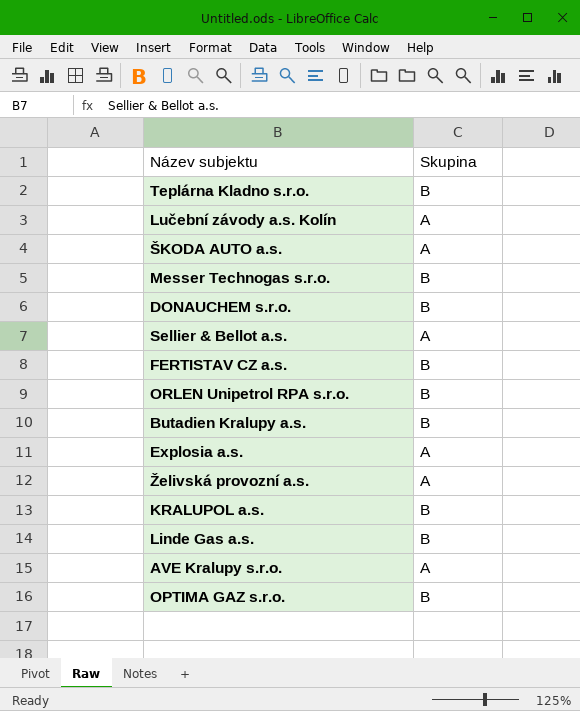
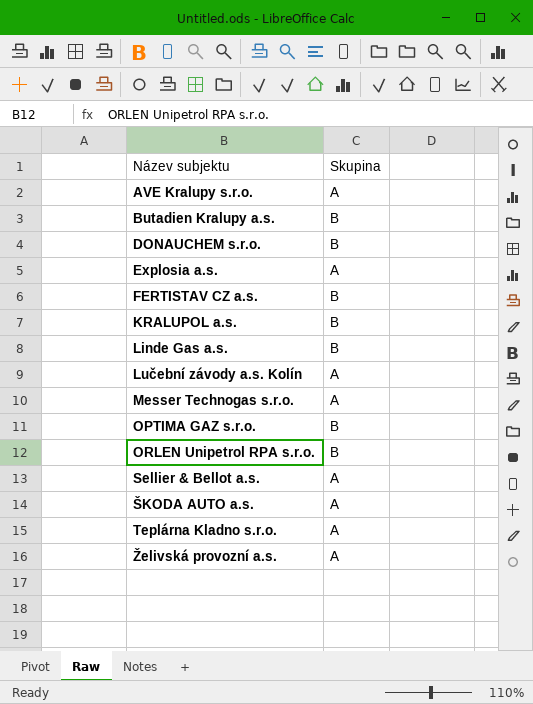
row order: none -> Název subjektu ascending
Messer Technogas s.r.o. | Skupina: B -> A
Teplárna Kladno s.r.o. | Skupina: B -> A

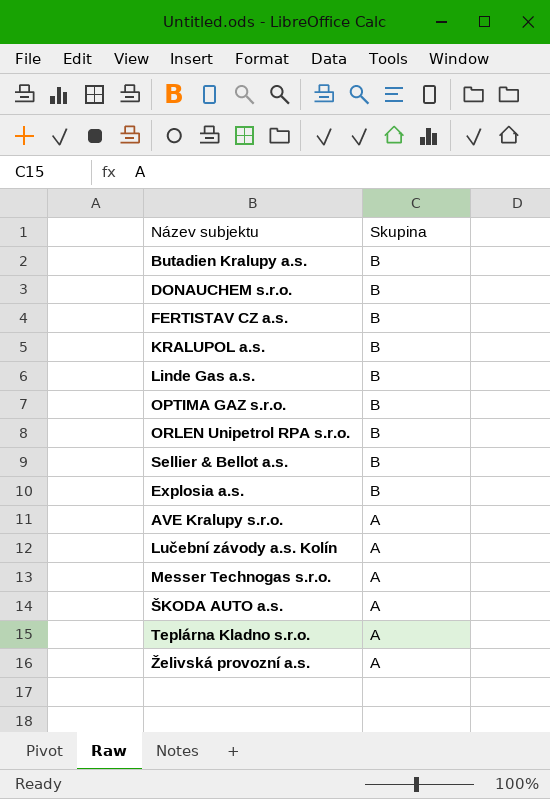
row order: Název subjektu ascending -> Skupina descending
Sellier & Bellot a.s. | Skupina: A -> B
Explosia a.s. | Skupina: A -> B

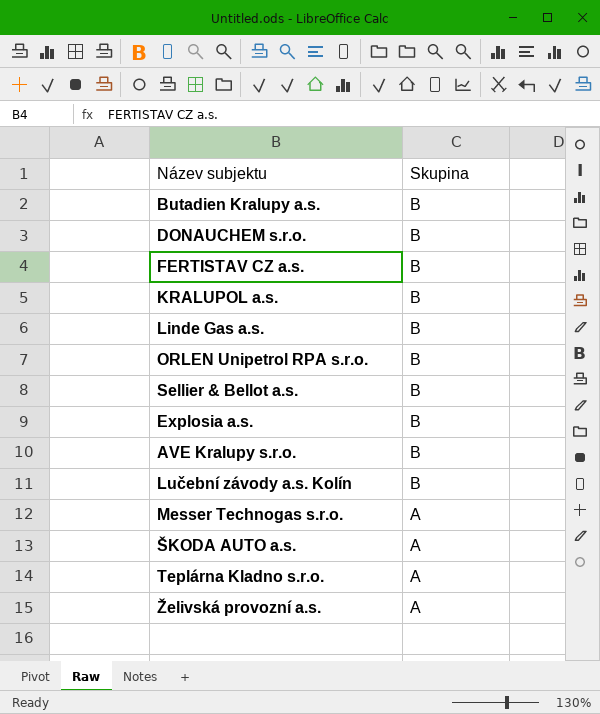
row OPTIMA GAZ s.r.o.: B -> none
AVE Kralupy s.r.o. | Skupina: A -> B
Lučební závody a.s. Kolín | Skupina: A -> B

